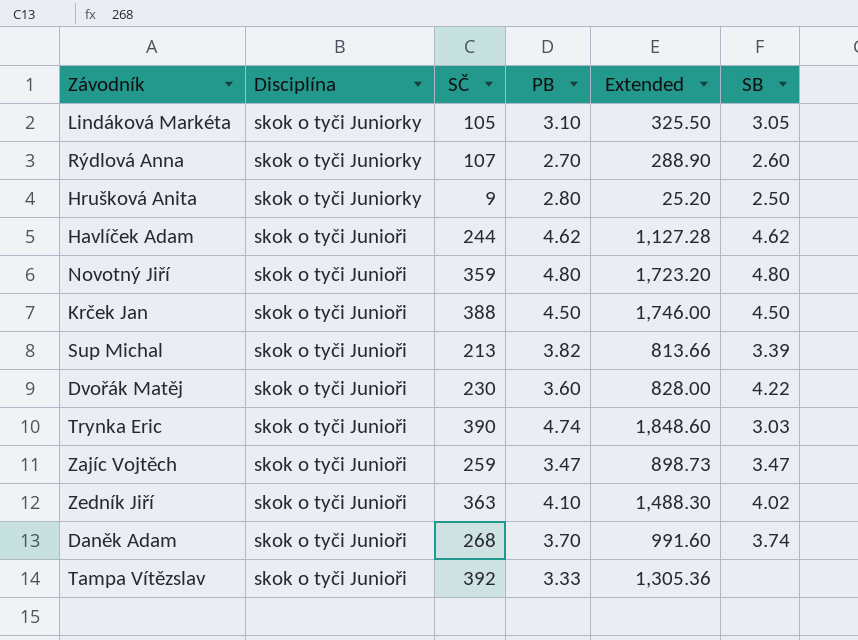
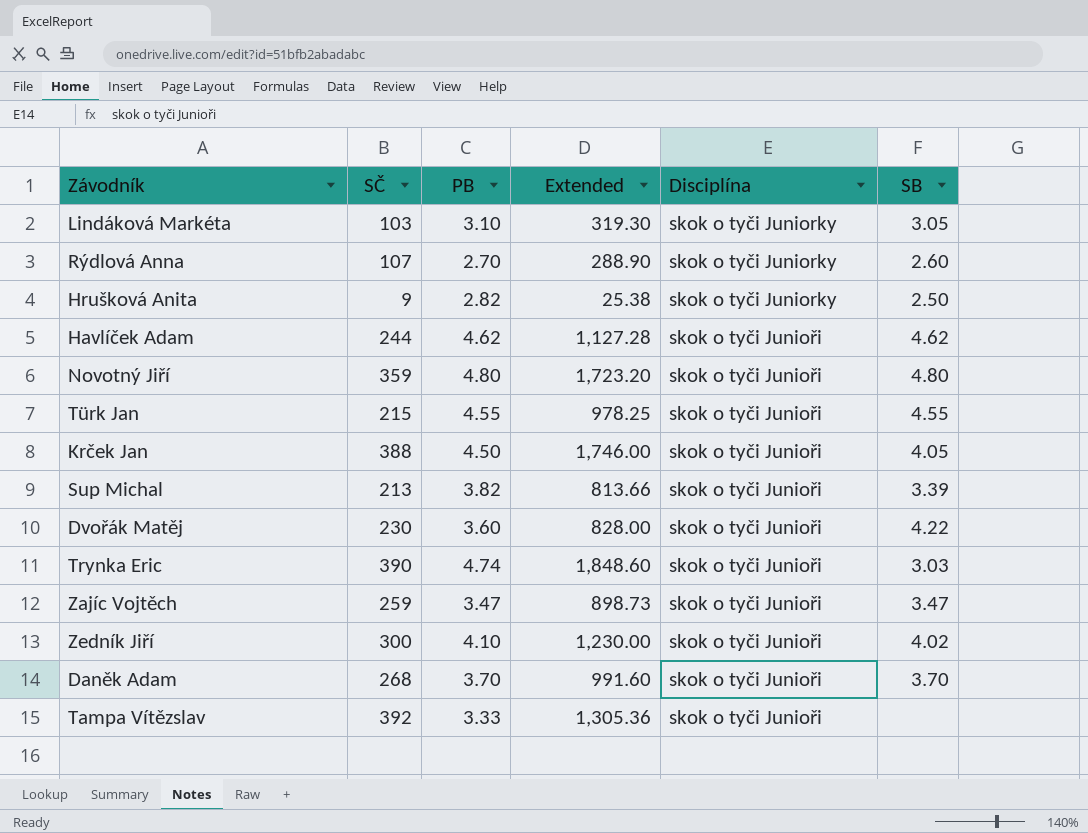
column Disciplína | position: 2 -> 5
Lindáková Markéta | SČ: 105 -> 103
Lindáková Markéta | Extended: 325.50 -> 319.30
Hrušková Anita | PB: 2.80 -> 2.82
Hrušková Anita | Extended: 25.20 -> 25.38
row Türk Jan: none -> 215 | 4.55 | 978.25 | skok o tyči Junioři | 4.55
Krček Jan | SB: 4.50 -> 4.05
Zedník Jiří | SČ: 363 -> 300
Zedník Jiří | Extended: 1,488.30 -> 1,230.00
Daněk Adam | SB: 3.74 -> 3.70

